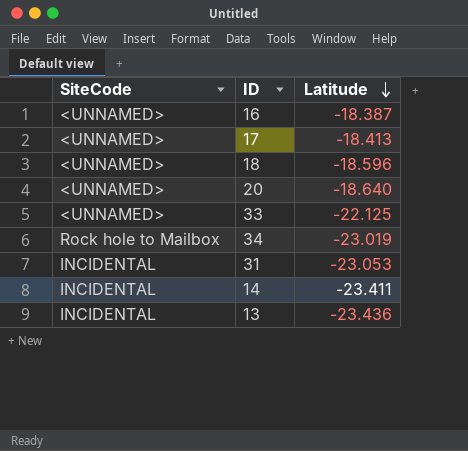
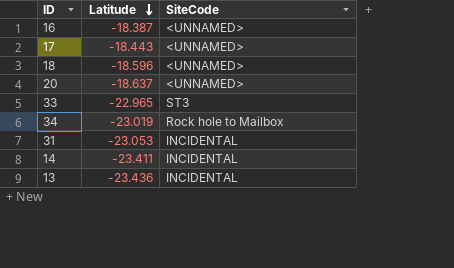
column SiteCode | position: 1 -> 3
17 | Latitude: -18.413 -> -18.443
20 | Latitude: -18.640 -> -18.637
33 | Latitude: -22.125 -> -22.965
33 | SiteCode: <UNNAMED> -> ST3

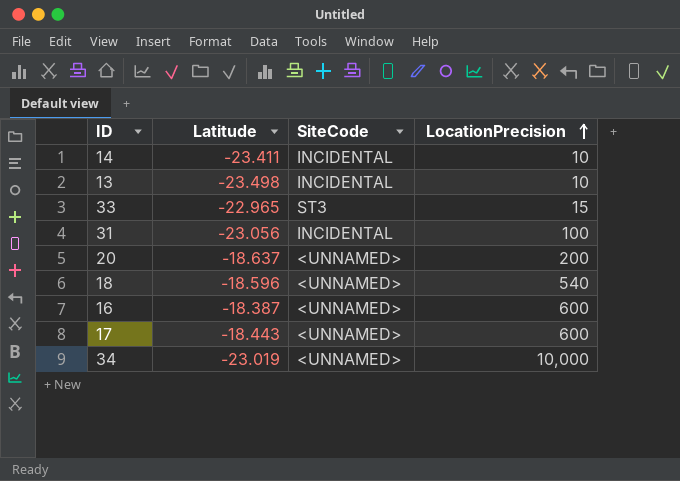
row order: Latitude descending -> LocationPrecision ascending
column LocationPrecision | position: none -> 4
13 | Latitude: -23.436 -> -23.498
31 | Latitude: -23.053 -> -23.056
34 | SiteCode: Rock hole to Mailbox -> <UNNAMED>

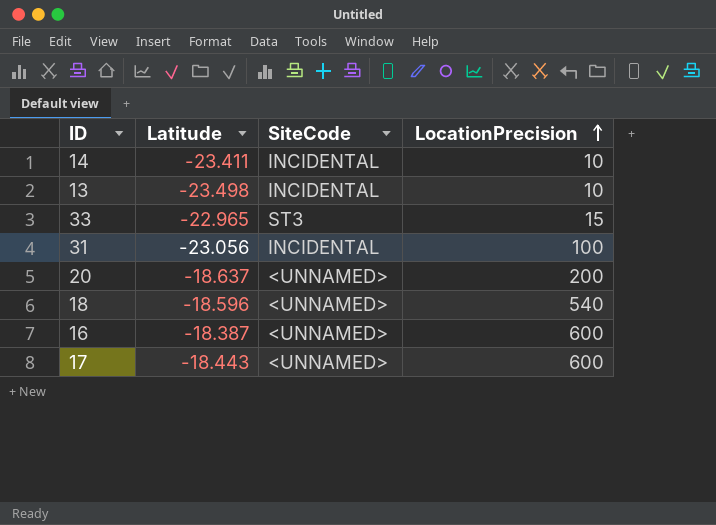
row 34: -23.019 | <UNNAMED> | 10,000 -> none

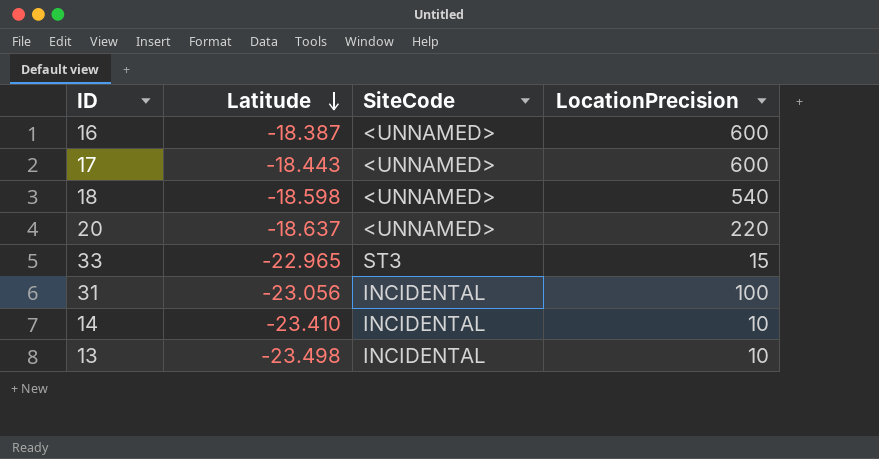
row order: LocationPrecision ascending -> Latitude descending
18 | Latitude: -18.596 -> -18.598
20 | LocationPrecision: 200 -> 220
14 | Latitude: -23.411 -> -23.410

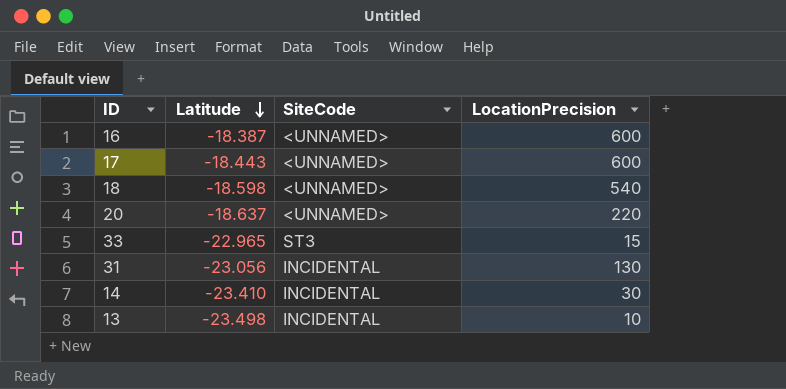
31 | LocationPrecision: 100 -> 130
14 | LocationPrecision: 10 -> 30

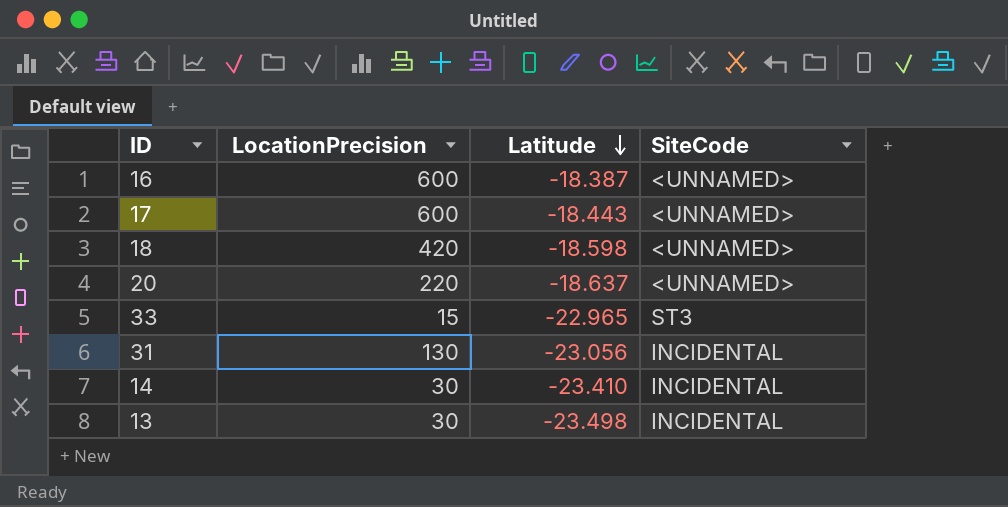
column LocationPrecision | position: 4 -> 2
18 | LocationPrecision: 540 -> 420
13 | LocationPrecision: 10 -> 30

